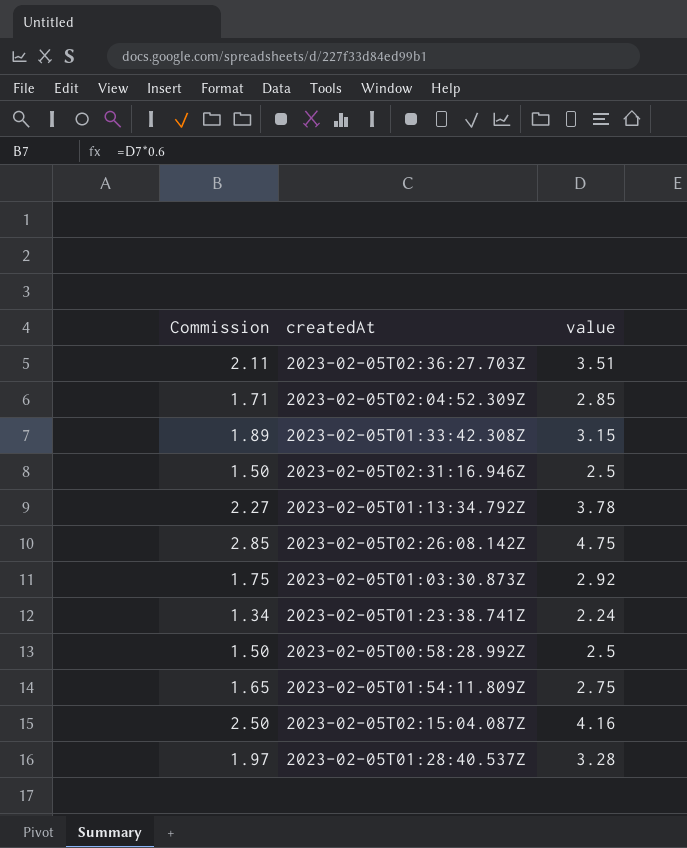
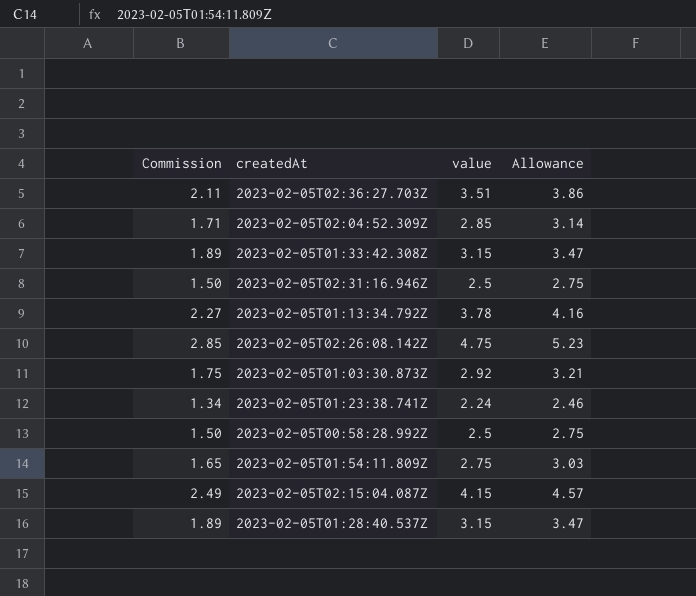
column Allowance | formula: none -> [value] * 1.1
2023-02-05T02:15:04.087Z | Commission: 2.50 -> 2.49
2023-02-05T02:15:04.087Z | value: 4.16 -> 4.15
2023-02-05T01:28:40.537Z | Commission: 1.97 -> 1.89
2023-02-05T01:28:40.537Z | value: 3.28 -> 3.15

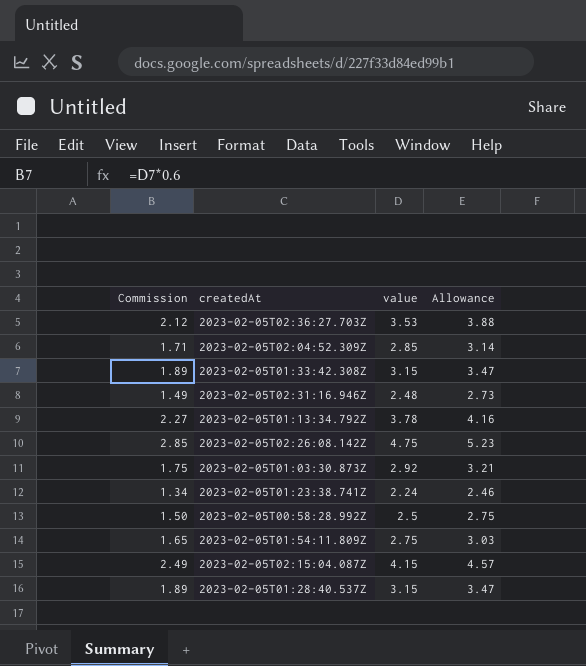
2023-02-05T02:36:27.703Z | Commission: 2.11 -> 2.12
2023-02-05T02:36:27.703Z | value: 3.51 -> 3.53
2023-02-05T02:36:27.703Z | Allowance: 3.86 -> 3.88
2023-02-05T02:31:16.946Z | Commission: 1.50 -> 1.49
2023-02-05T02:31:16.946Z | value: 2.5 -> 2.48
2023-02-05T02:31:16.946Z | Allowance: 2.75 -> 2.73

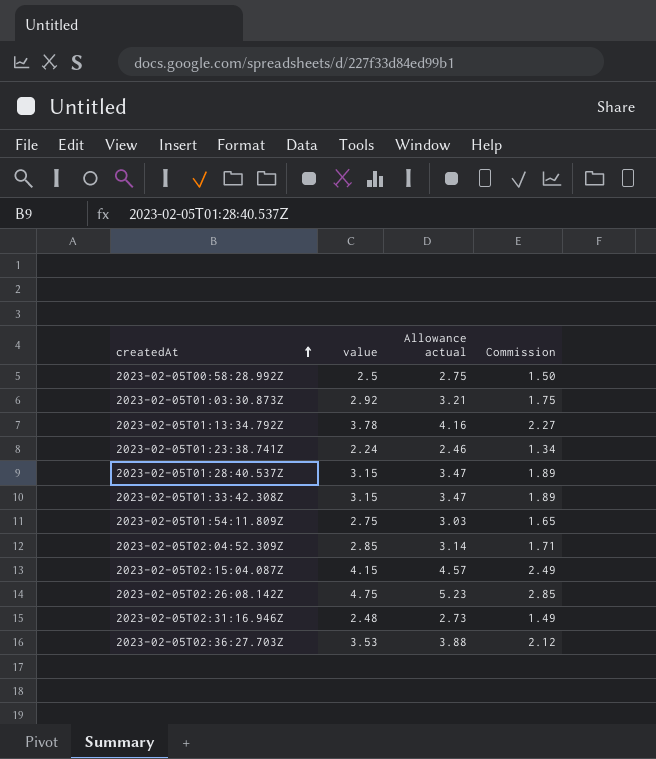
row order: none -> createdAt ascending
column name: Allowance -> Allowance actual
column Commission | position: 1 -> 4

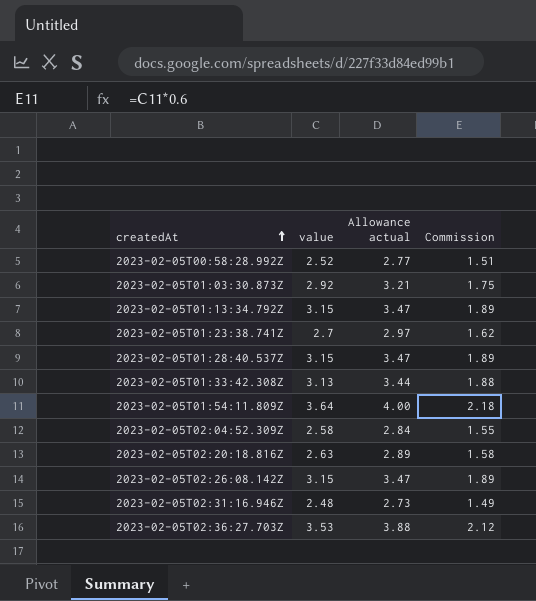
row 2023-02-05T02:15:04.087Z: 4.15 | 4.57 | 2.49 -> none
2023-02-05T00:58:28.992Z | value: 2.5 -> 2.52
2023-02-05T00:58:28.992Z | Allowance actual: 2.75 -> 2.77
2023-02-05T00:58:28.992Z | Commission: 1.50 -> 1.51
2023-02-05T01:13:34.792Z | value: 3.78 -> 3.15
2023-02-05T01:13:34.792Z | Allowance actual: 4.16 -> 3.47
2023-02-05T01:13:34.792Z | Commission: 2.27 -> 1.89
2023-02-05T01:23:38.741Z | value: 2.24 -> 2.7
2023-02-05T01:23:38.741Z | Allowance actual: 2.46 -> 2.97
2023-02-05T01:23:38.741Z | Commission: 1.34 -> 1.62
2023-02-05T01:33:42.308Z | value: 3.15 -> 3.13
2023-02-05T01:33:42.308Z | Allowance actual: 3.47 -> 3.44
2023-02-05T01:33:42.308Z | Commission: 1.89 -> 1.88
2023-02-05T01:54:11.809Z | value: 2.75 -> 3.64
2023-02-05T01:54:11.809Z | Allowance actual: 3.03 -> 4.00
2023-02-05T01:54:11.809Z | Commission: 1.65 -> 2.18
2023-02-05T02:04:52.309Z | value: 2.85 -> 2.58
2023-02-05T02:04:52.309Z | Allowance actual: 3.14 -> 2.84
2023-02-05T02:04:52.309Z | Commission: 1.71 -> 1.55
row 2023-02-05T02:20:18.816Z: none -> 2.63 | 2.89 | 1.58
2023-02-05T02:26:08.142Z | value: 4.75 -> 3.15
2023-02-05T02:26:08.142Z | Allowance actual: 5.23 -> 3.47
2023-02-05T02:26:08.142Z | Commission: 2.85 -> 1.89

